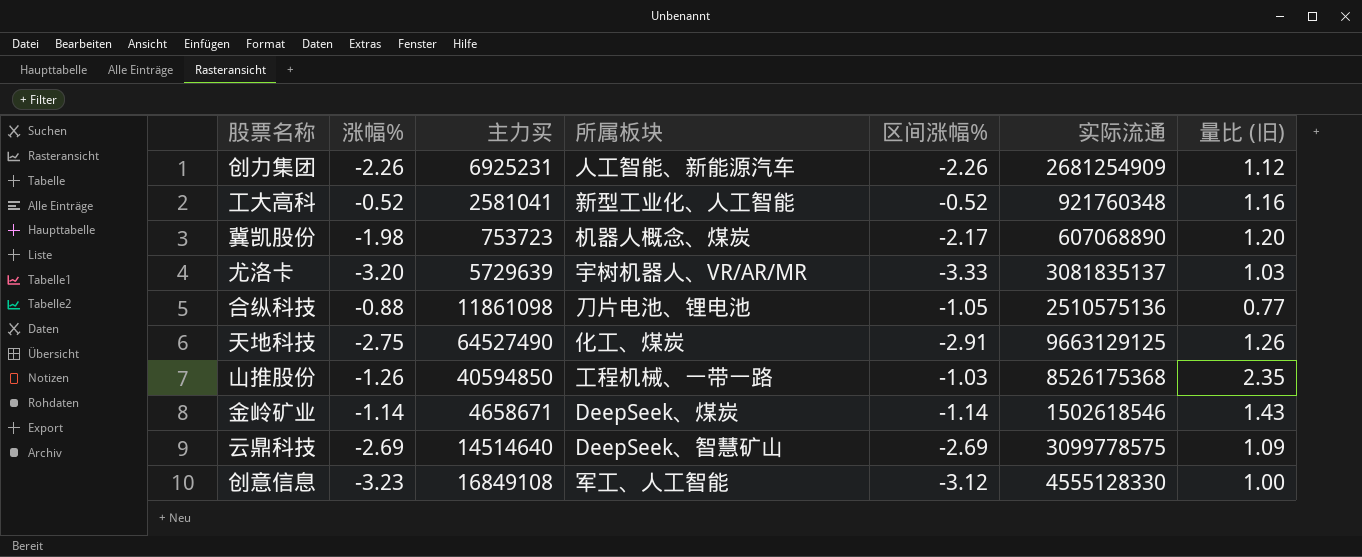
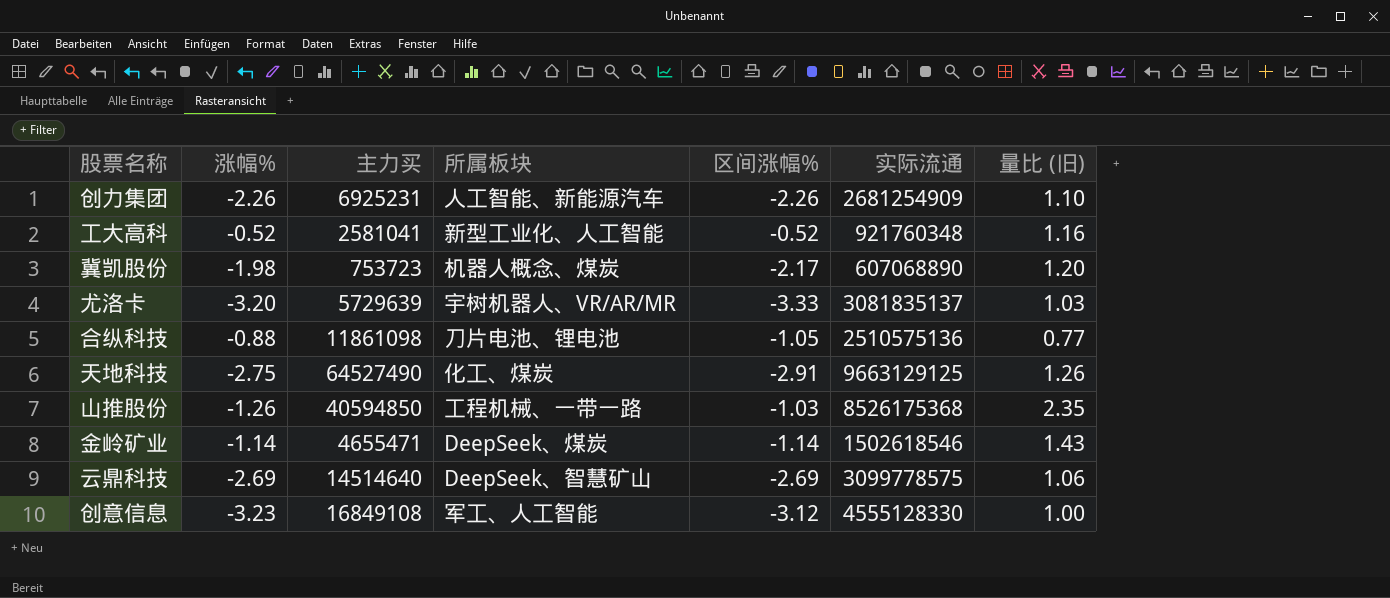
创力集团 | 量比 (旧): 1.12 -> 1.10
金岭矿业 | 主力买: 4658671 -> 4655471
云鼎科技 | 量比 (旧): 1.09 -> 1.06

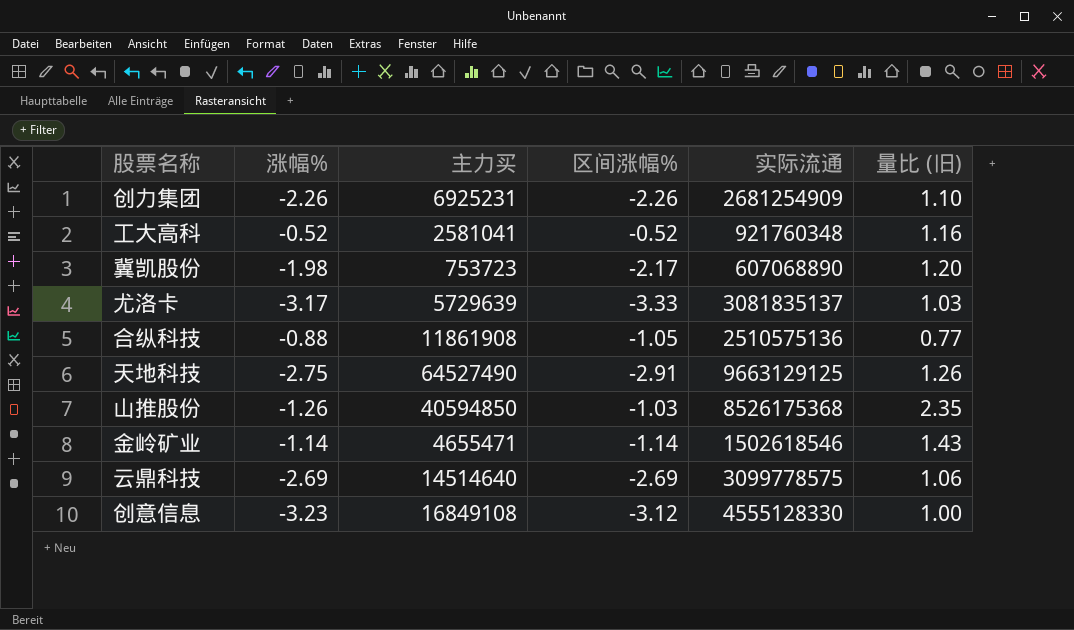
column 所属板块 | position: 4 -> none
尤洛卡 | 涨幅%: -3.20 -> -3.17
合纵科技 | 主力买: 11861098 -> 11861908

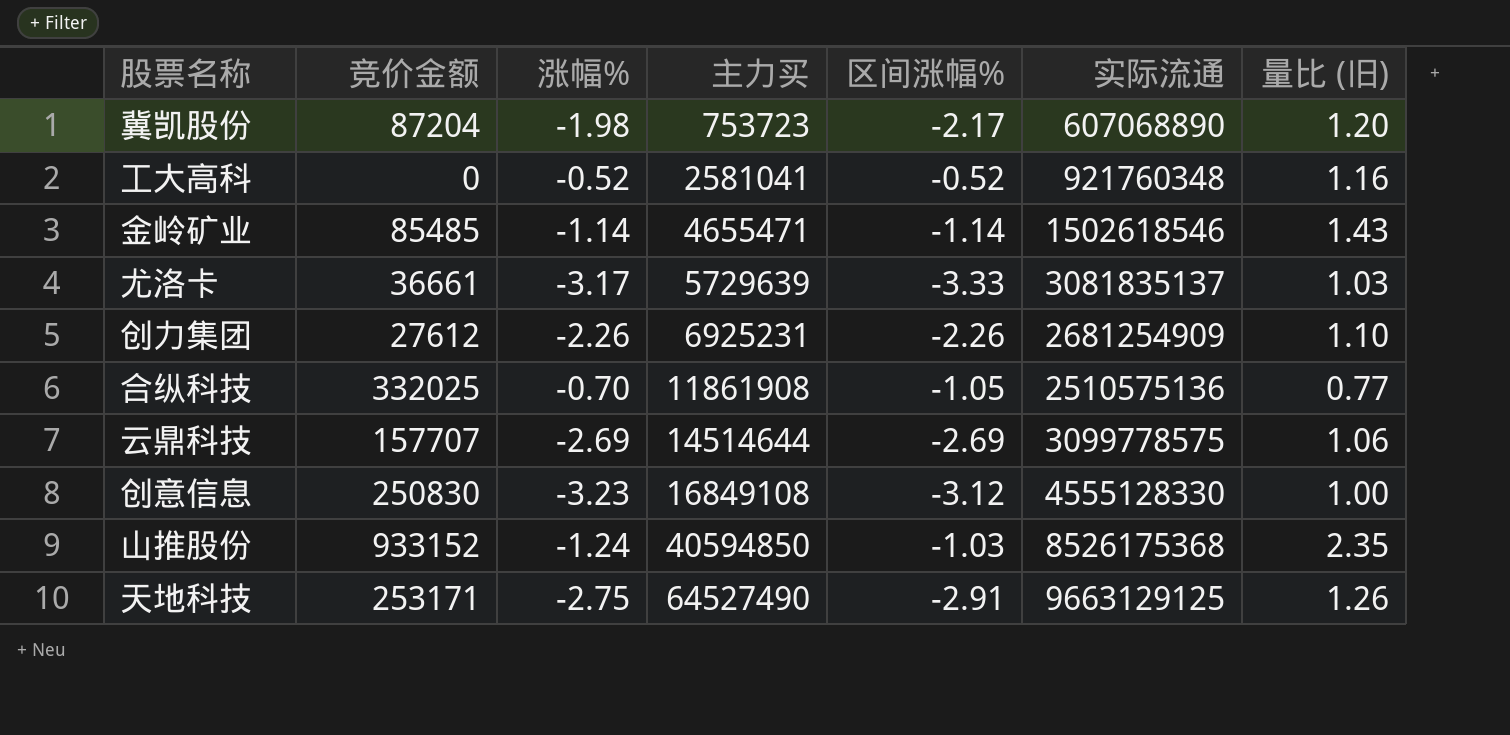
row order: none -> 主力买 ascending
column 竞价金额 | position: none -> 2
合纵科技 | 涨幅%: -0.88 -> -0.70
云鼎科技 | 主力买: 14514640 -> 14514644
山推股份 | 涨幅%: -1.26 -> -1.24

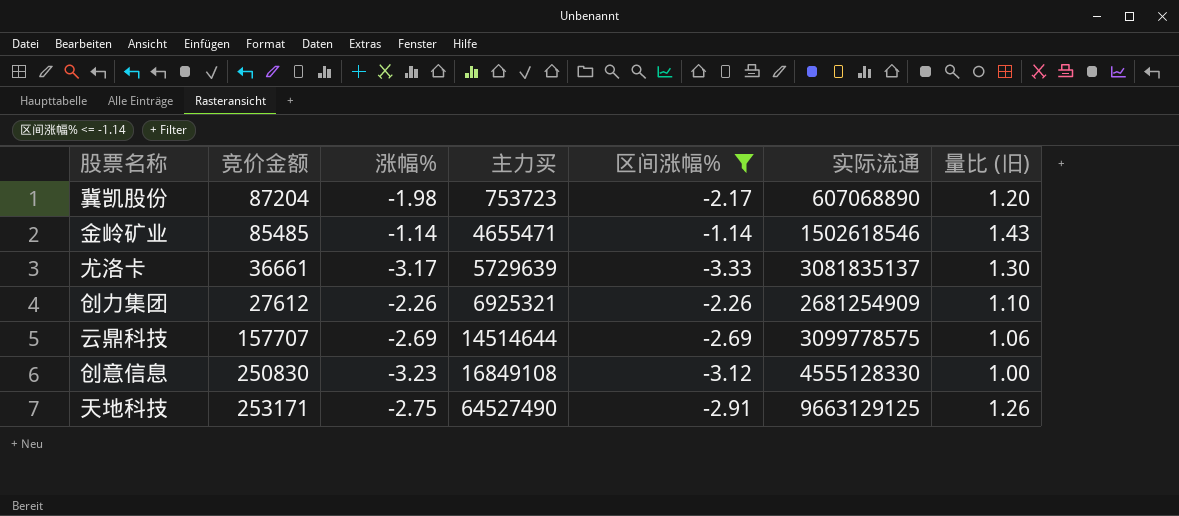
filter: none -> 区间涨幅% <= -1.14
尤洛卡 | 量比 (旧): 1.03 -> 1.30
创力集团 | 主力买: 6925231 -> 6925321

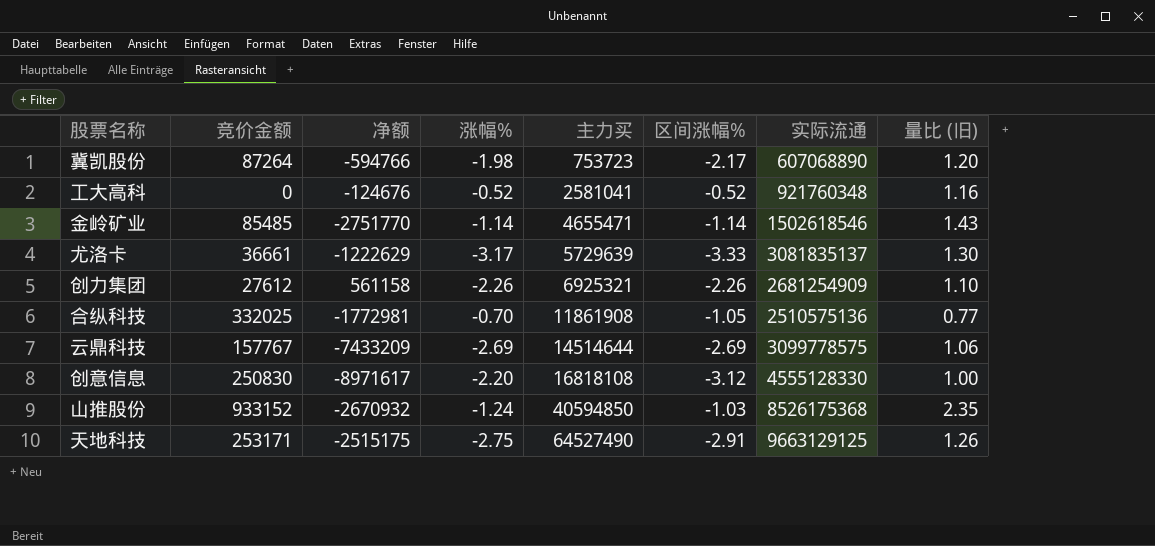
filter: 区间涨幅% <= -1.14 -> none
column 净额 | position: none -> 3
冀凯股份 | 竞价金额: 87204 -> 87264
云鼎科技 | 竞价金额: 157707 -> 157767
创意信息 | 涨幅%: -3.23 -> -2.20
创意信息 | 主力买: 16849108 -> 16818108

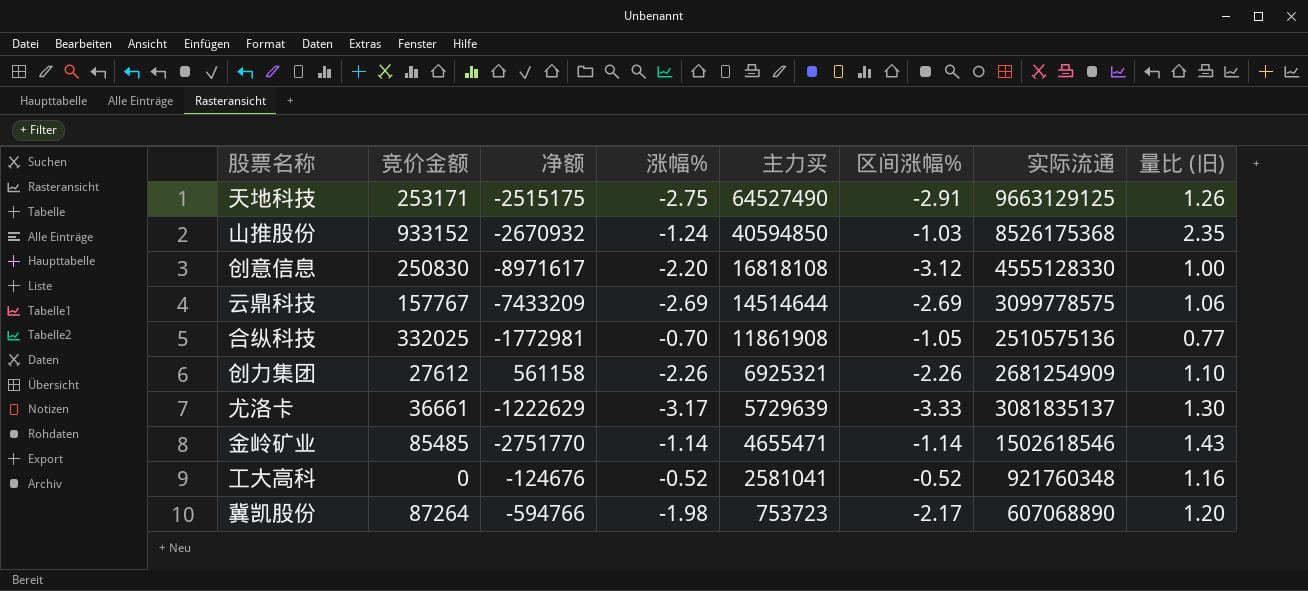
row order: 主力买 ascending -> 主力买 descending

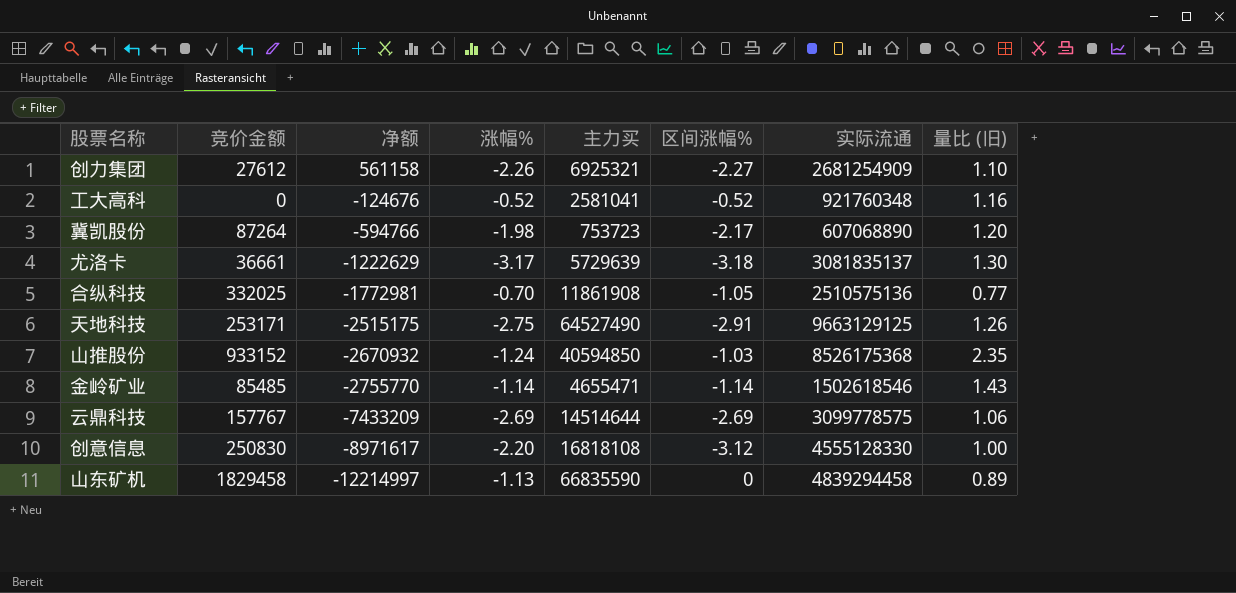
row order: 主力买 descending -> 净额 descending
创力集团 | 区间涨幅%: -2.26 -> -2.27
尤洛卡 | 区间涨幅%: -3.33 -> -3.18
金岭矿业 | 净额: -2751770 -> -2755770
row 山东矿机: none -> 1829458 | -12214997 | -1.13 | 66835590 | 0 | 4839294458 | 0.89

